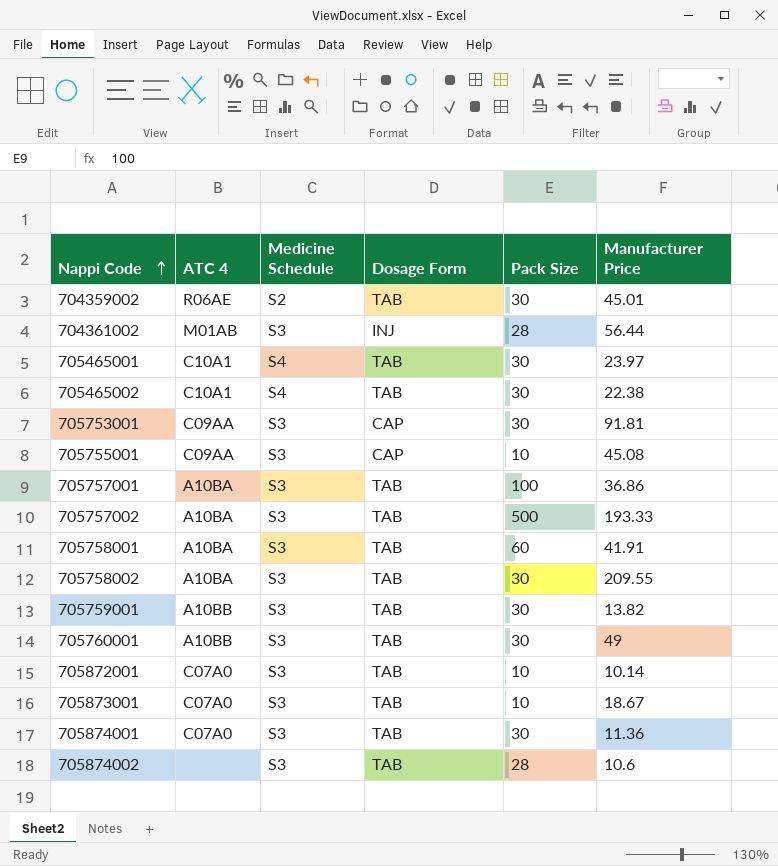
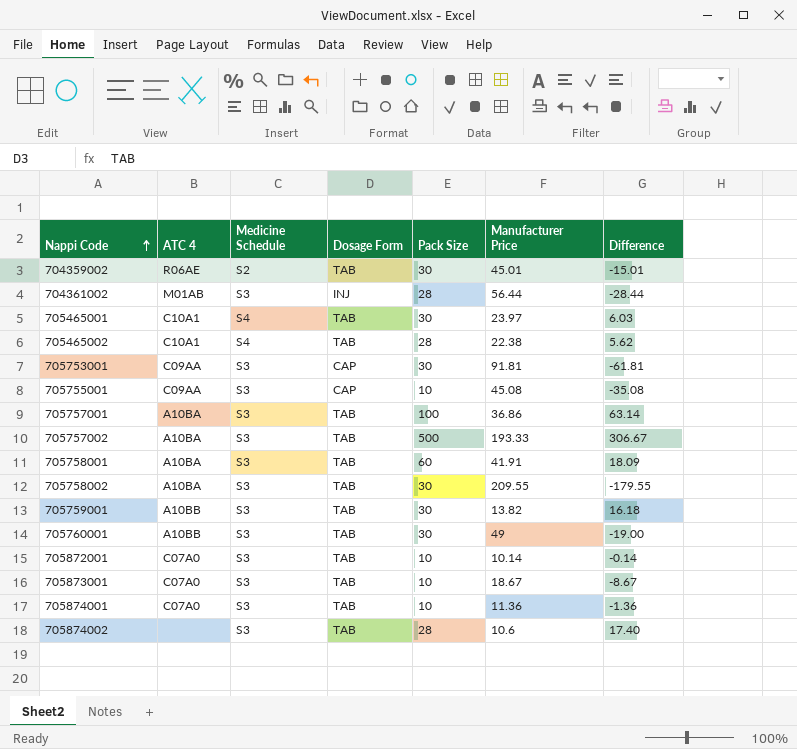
column Difference | formula: none -> [Pack Size] - [Manufacturer Price]
705465002 | Pack Size: 30 -> 28
705874001 | Pack Size: 30 -> 10

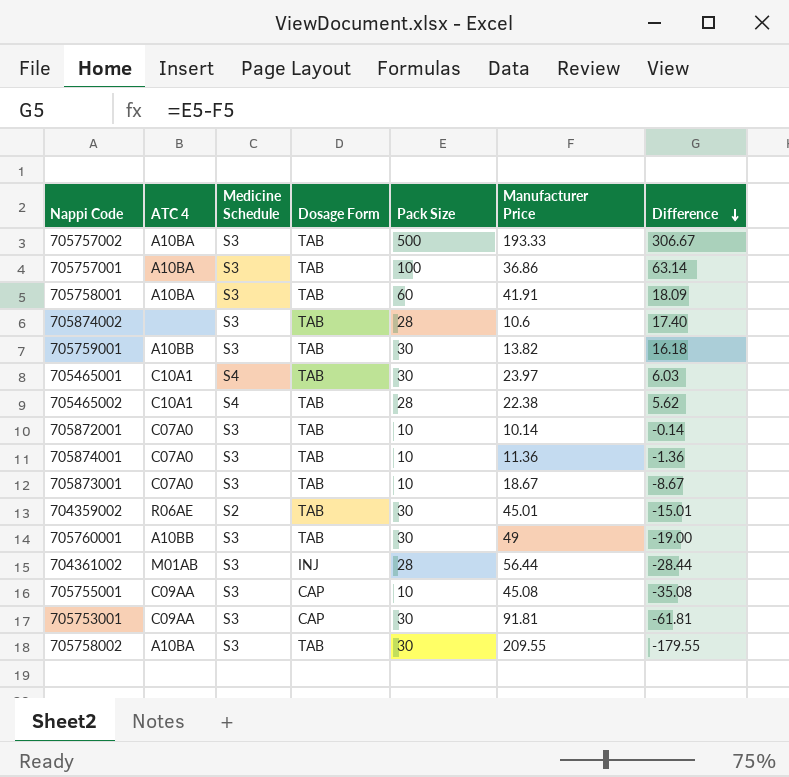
row order: Nappi Code ascending -> Difference descending

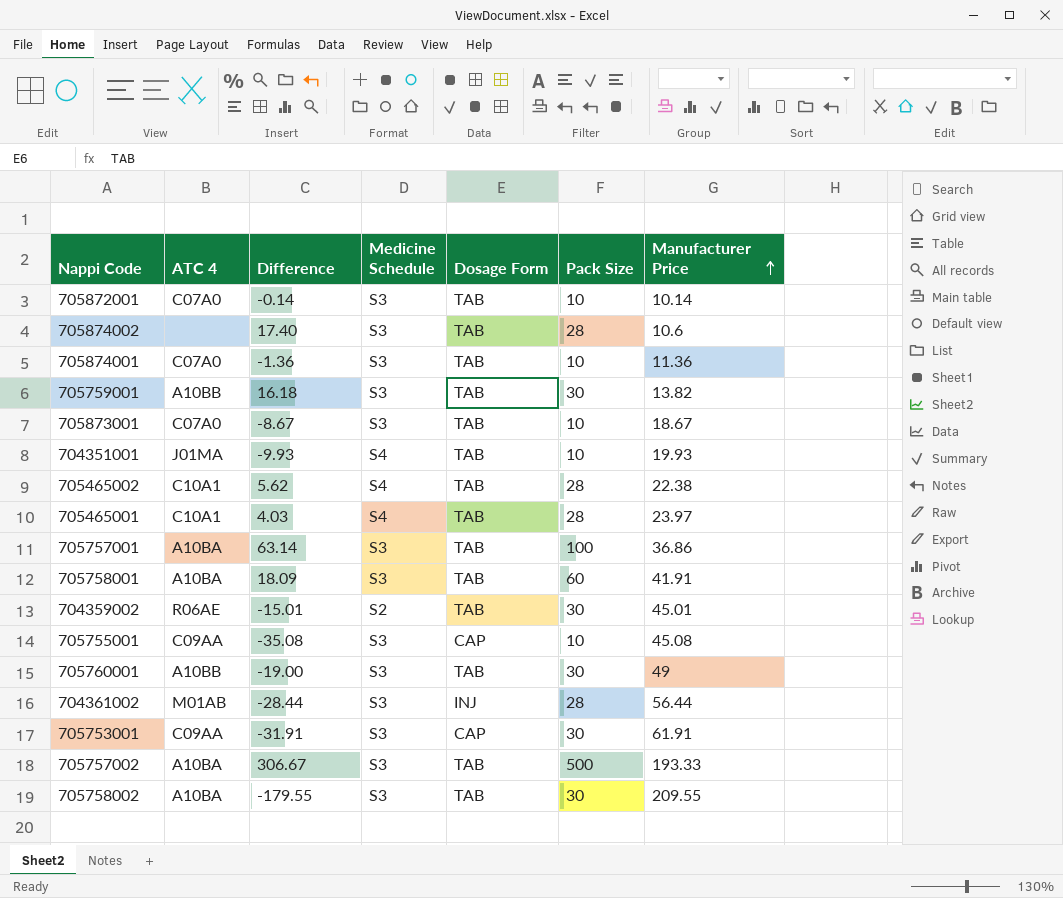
row order: Difference descending -> Manufacturer Price ascending
column Difference | position: 7 -> 3
row 704351001: none -> J01MA | -9.93 | S4 | TAB | 10 | 19.93
705465001 | Difference: 6.03 -> 4.03
705465001 | Pack Size: 30 -> 28
705753001 | Difference: -61.81 -> -31.91
705753001 | Manufacturer Price: 91.81 -> 61.91

